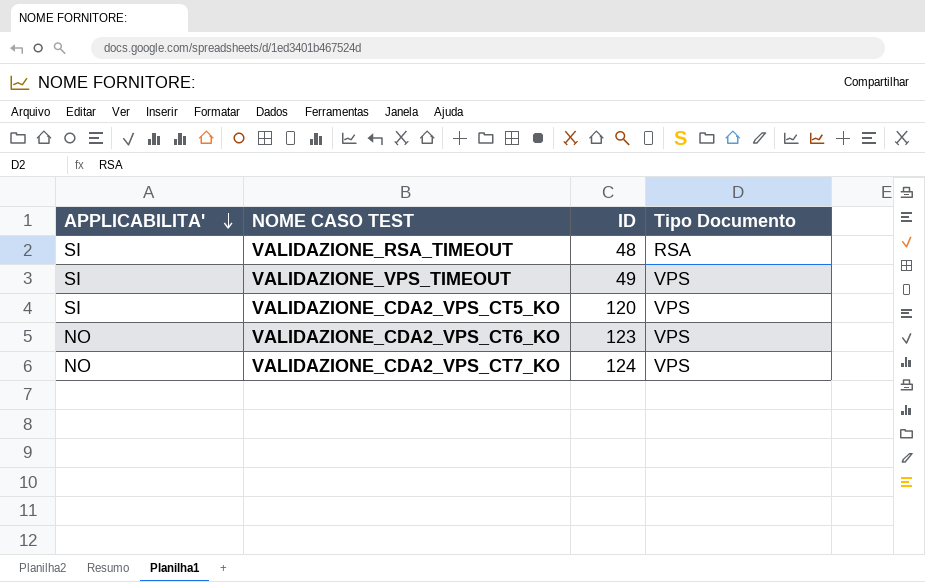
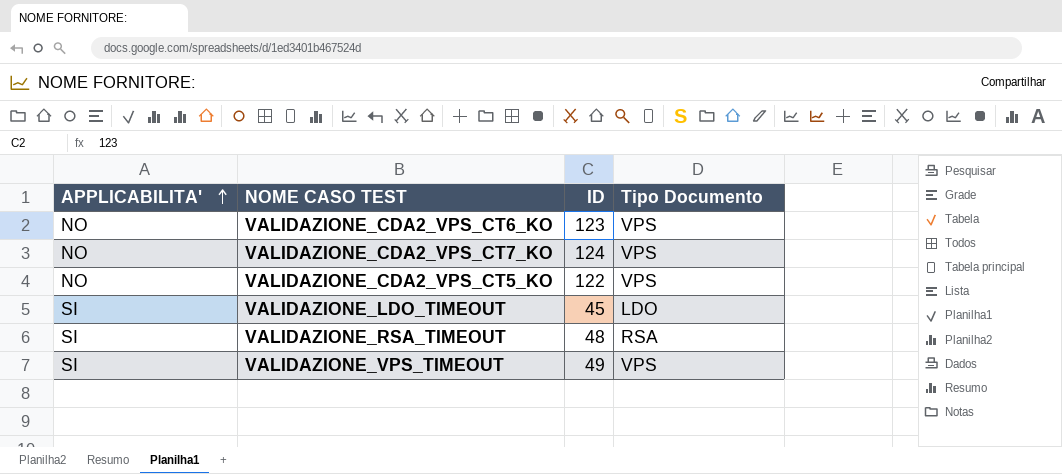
row order: APPLICABILITA' descending -> APPLICABILITA' ascending
VALIDAZIONE_CDA2_VPS_CT5_KO | APPLICABILITA': SI -> NO
VALIDAZIONE_CDA2_VPS_CT5_KO | ID: 120 -> 122
row VALIDAZIONE_LDO_TIMEOUT: none -> SI | 45 | LDO

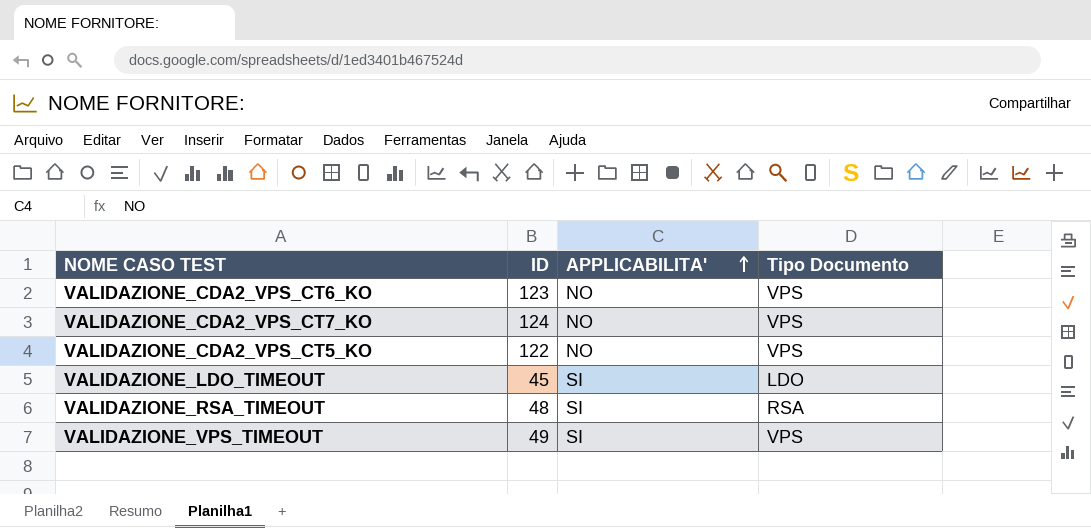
column APPLICABILITA' | position: 1 -> 3

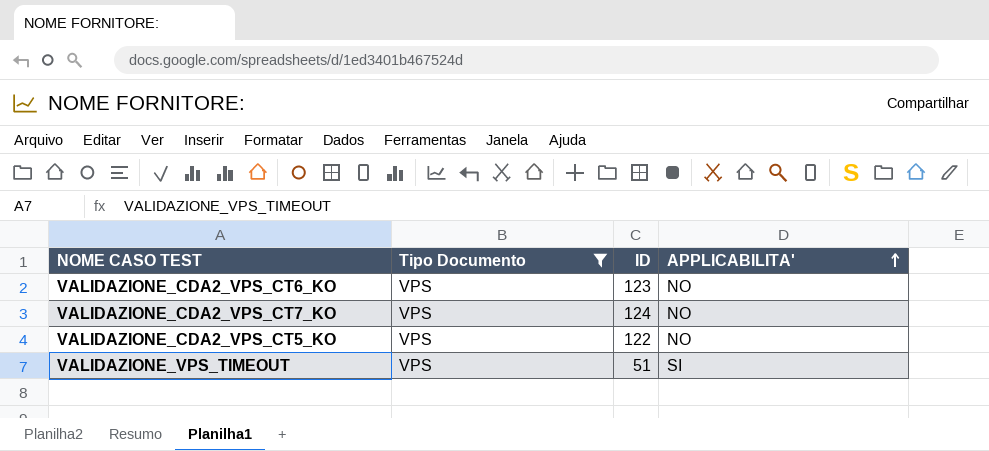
filter: none -> Tipo Documento = VPS
column Tipo Documento | position: 4 -> 2
VALIDAZIONE_VPS_TIMEOUT | ID: 49 -> 51

